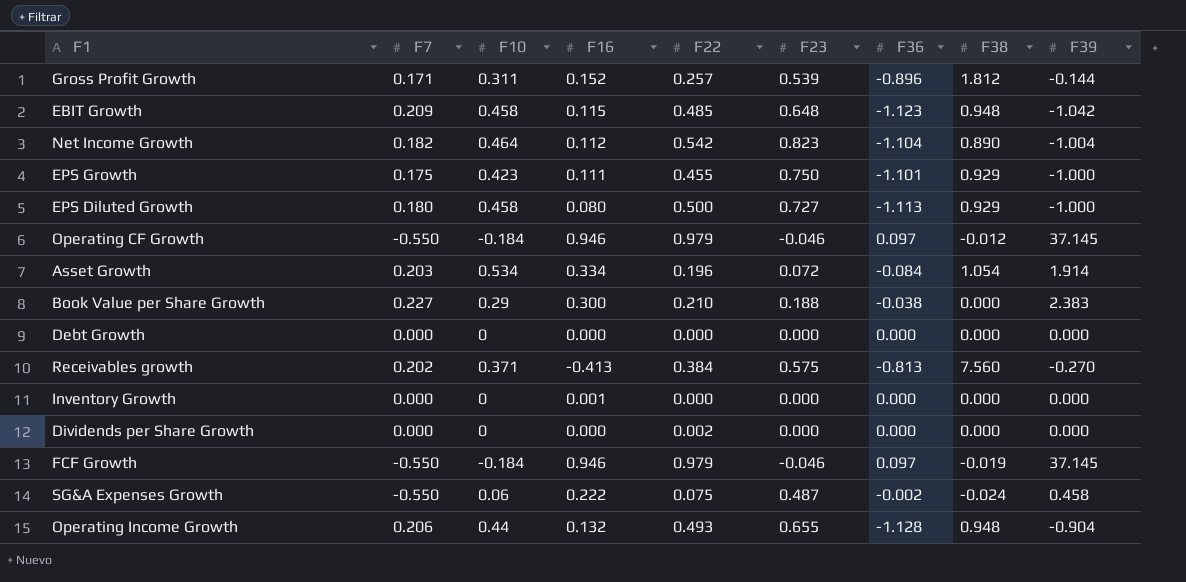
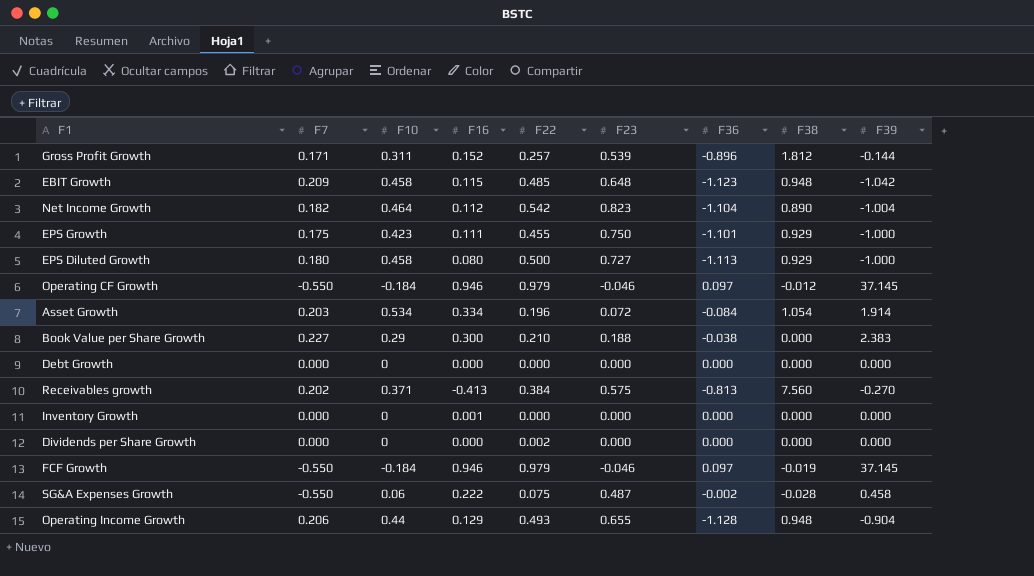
SG&A Expenses Growth | F38: -0.024 -> -0.028
Operating Income Growth | F16: 0.132 -> 0.129

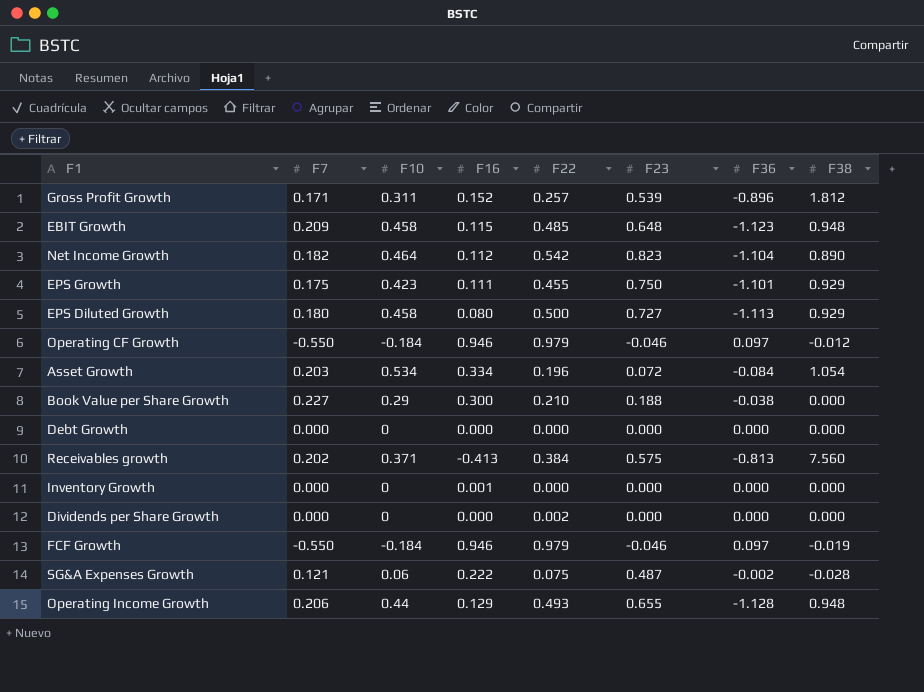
column F39 | position: 9 -> none
SG&A Expenses Growth | F7: -0.550 -> 0.121

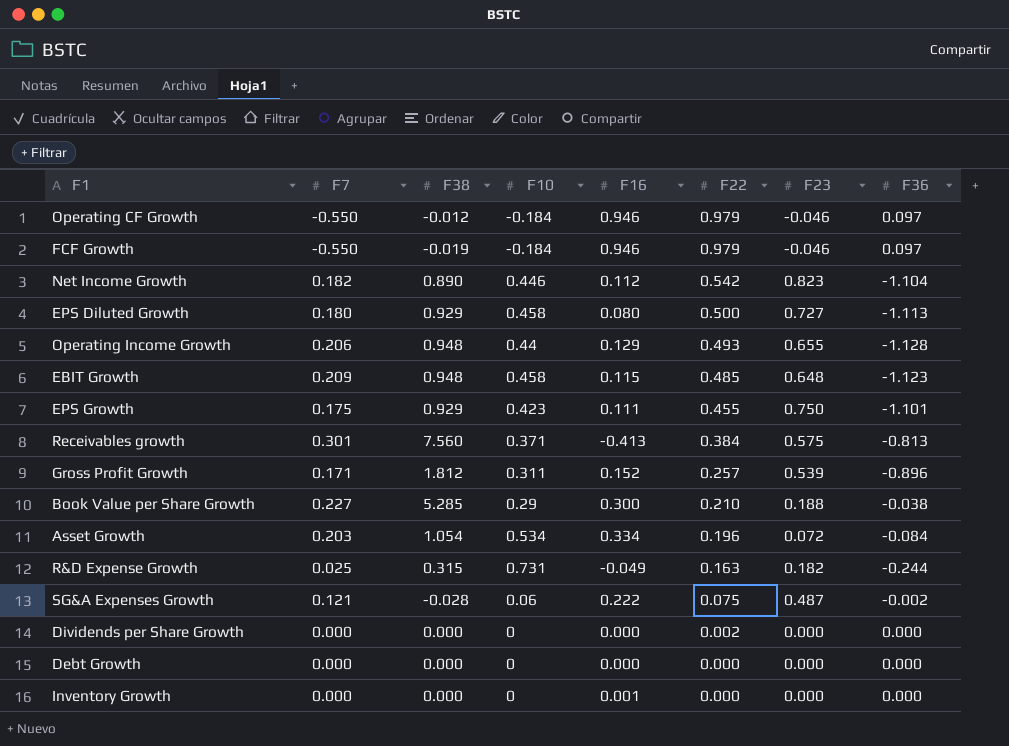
row order: none -> F22 descending
column F38 | position: 8 -> 3
Net Income Growth | F10: 0.464 -> 0.446
Receivables growth | F7: 0.202 -> 0.301
Book Value per Share Growth | F38: 0.000 -> 5.285
row R&D Expense Growth: none -> 0.025 | 0.315 | 0.731 | -0.049 | 0.163 | 0.182 | -0.244

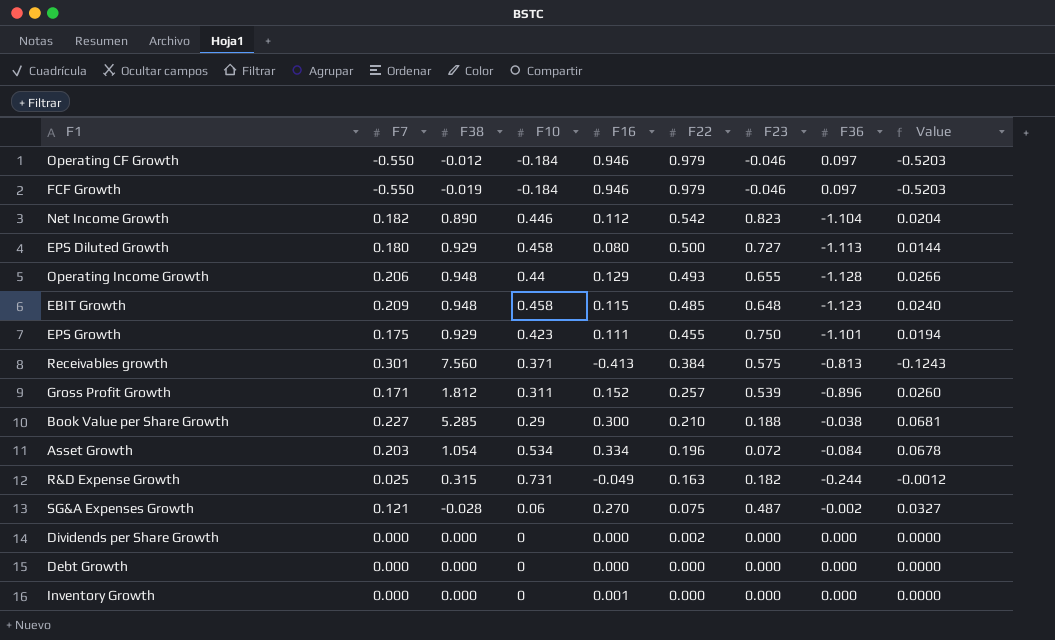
column Value | formula: none -> [F7] * [F16]
SG&A Expenses Growth | F16: 0.222 -> 0.270

